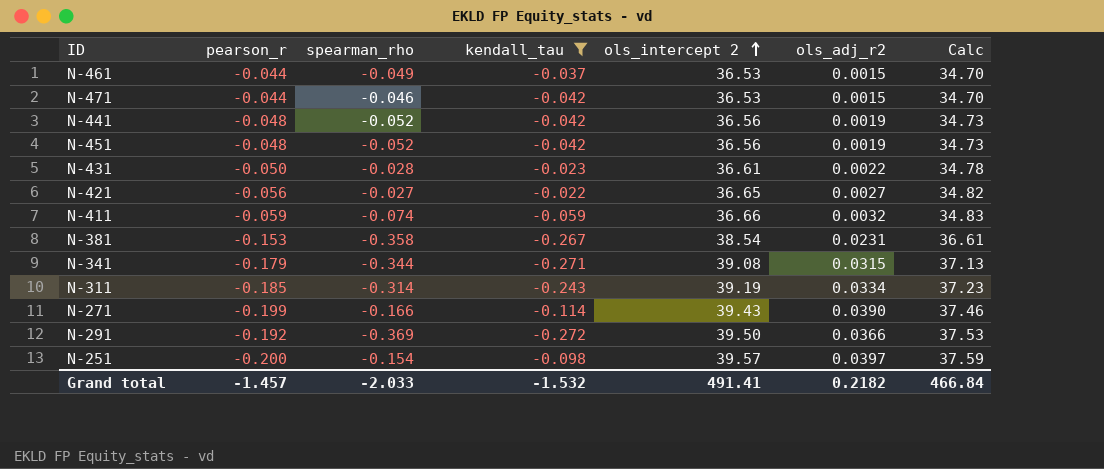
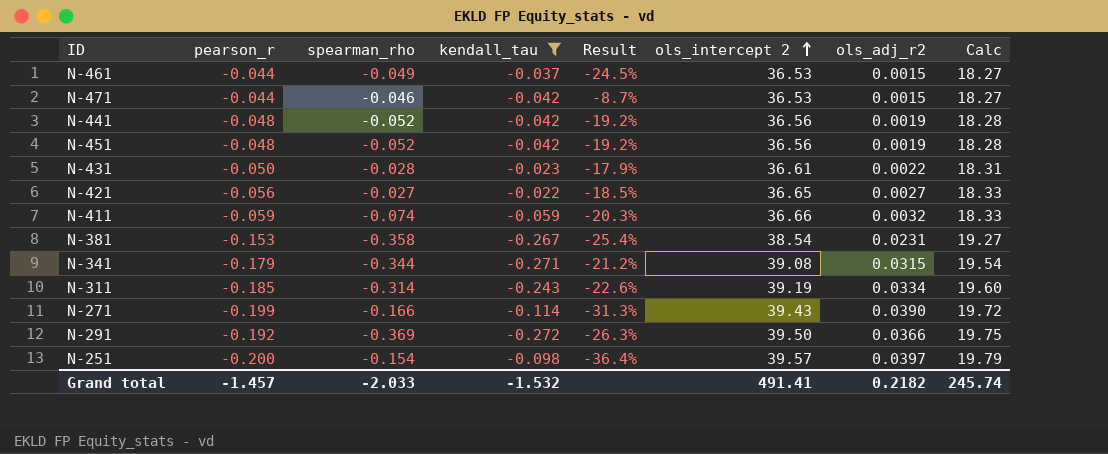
column Result | formula: none -> ([kendall_tau] - [spearman_rho]) / [spearman_rho]
column Calc | formula: [ols_intercept 2] * 0.95 -> [ols_intercept 2] * 0.5
Grand total | Calc: 466.84 -> 245.74

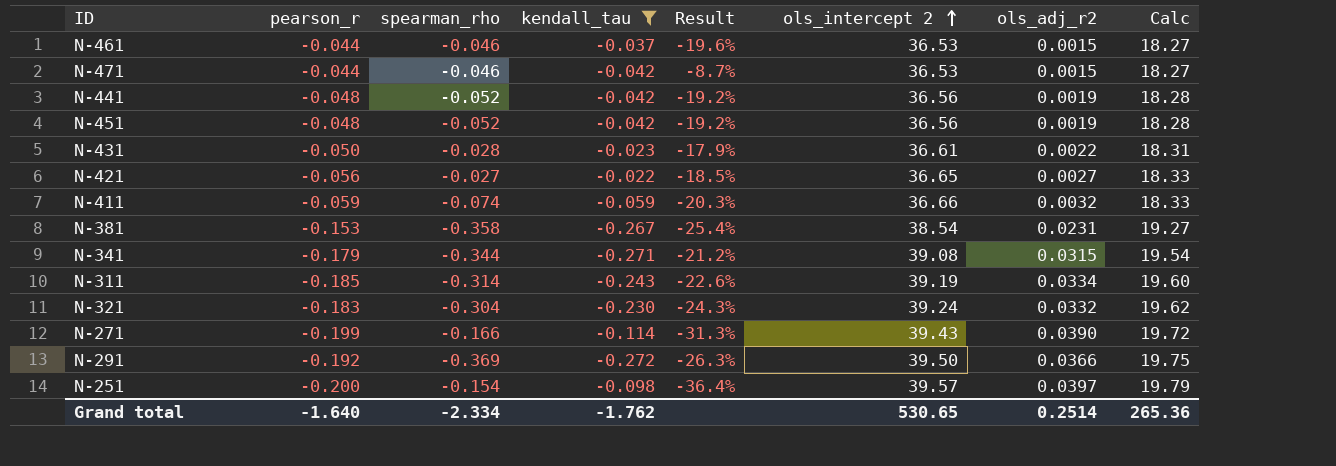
N-461 | spearman_rho: -0.049 -> -0.046
N-461 | Result: -24.5% -> -19.6%
row N-321: none -> -0.183 | -0.304 | -0.230 | -24.3% | 39.24 | 0.0332 | 19.62
Grand total | pearson_r: -1.457 -> -1.640
Grand total | spearman_rho: -2.033 -> -2.334
Grand total | kendall_tau: -1.532 -> -1.762
Grand total | ols_intercept 2: 491.41 -> 530.65
Grand total | ols_adj_r2: 0.2182 -> 0.2514
Grand total | Calc: 245.74 -> 265.36

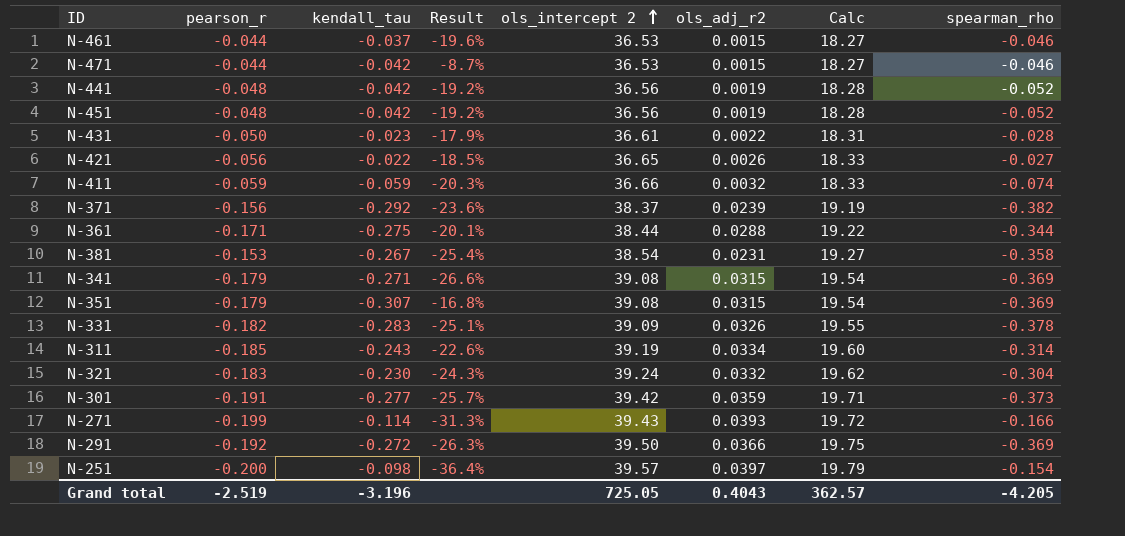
filter: kendall_tau >= -0.272 -> none
column spearman_rho | position: 3 -> 8
N-421 | ols_adj_r2: 0.0027 -> 0.0026
N-341 | Result: -21.2% -> -26.6%
N-341 | spearman_rho: -0.344 -> -0.369
N-271 | ols_adj_r2: 0.0390 -> 0.0393
Grand total | pearson_r: -1.640 -> -2.519
Grand total | kendall_tau: -1.762 -> -3.196
Grand total | ols_intercept 2: 530.65 -> 725.05
Grand total | ols_adj_r2: 0.2514 -> 0.4043
Grand total | Calc: 265.36 -> 362.57
Grand total | spearman_rho: -2.334 -> -4.205

